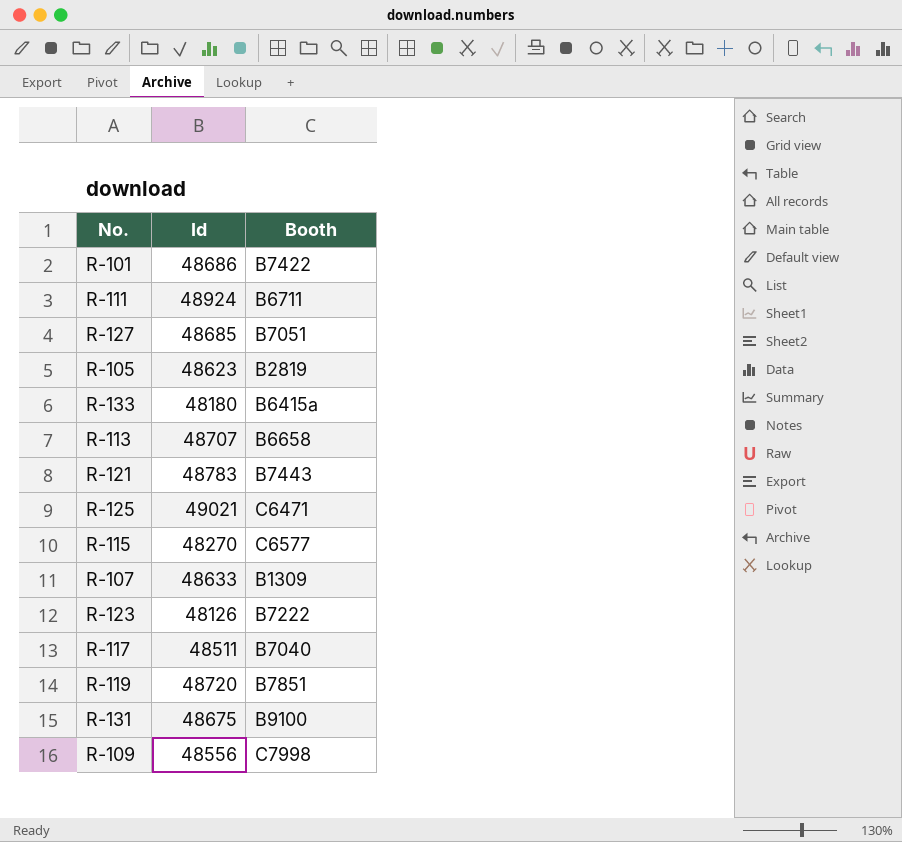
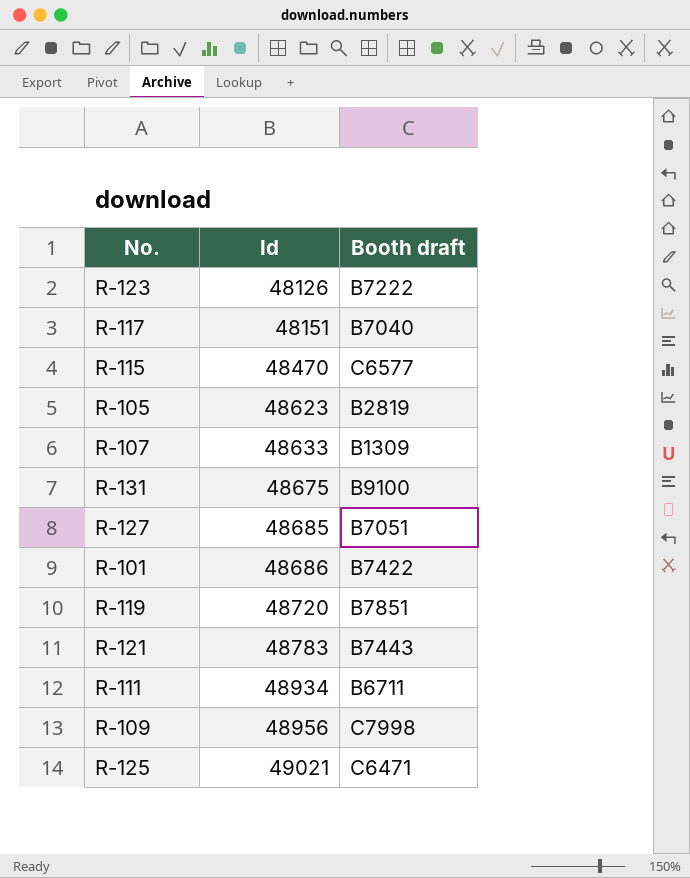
row order: none -> Id ascending
column name: Booth -> Booth draft
row R-133: 48180 | B6415a -> none
row R-113: 48707 | B6658 -> none
R-117 | Id: 48511 -> 48151
R-115 | Id: 48270 -> 48470
R-111 | Id: 48924 -> 48934
R-109 | Id: 48556 -> 48956

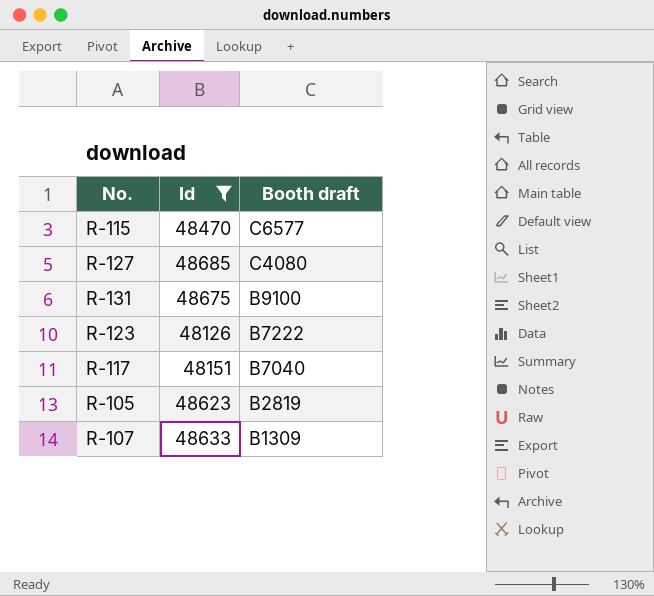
filter: none -> Id <= 48685
row order: Id ascending -> Booth draft descending
R-127 | Booth draft: B7051 -> C4080

